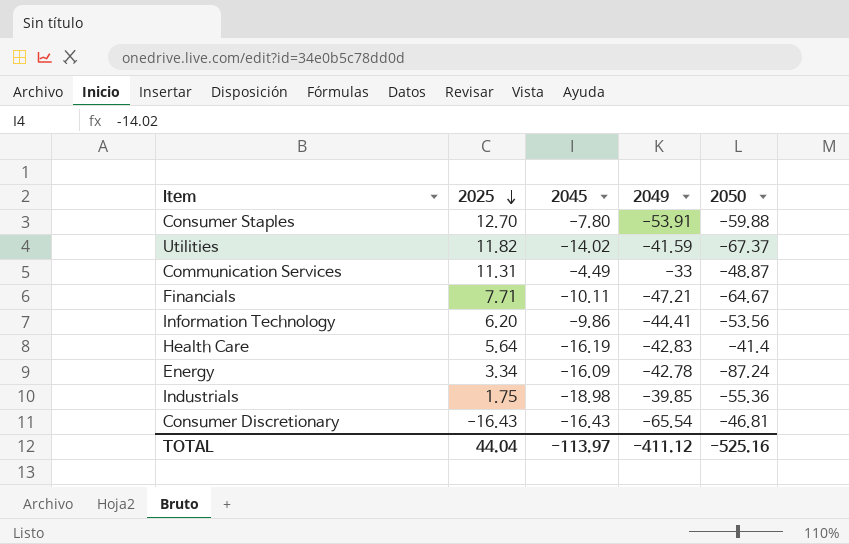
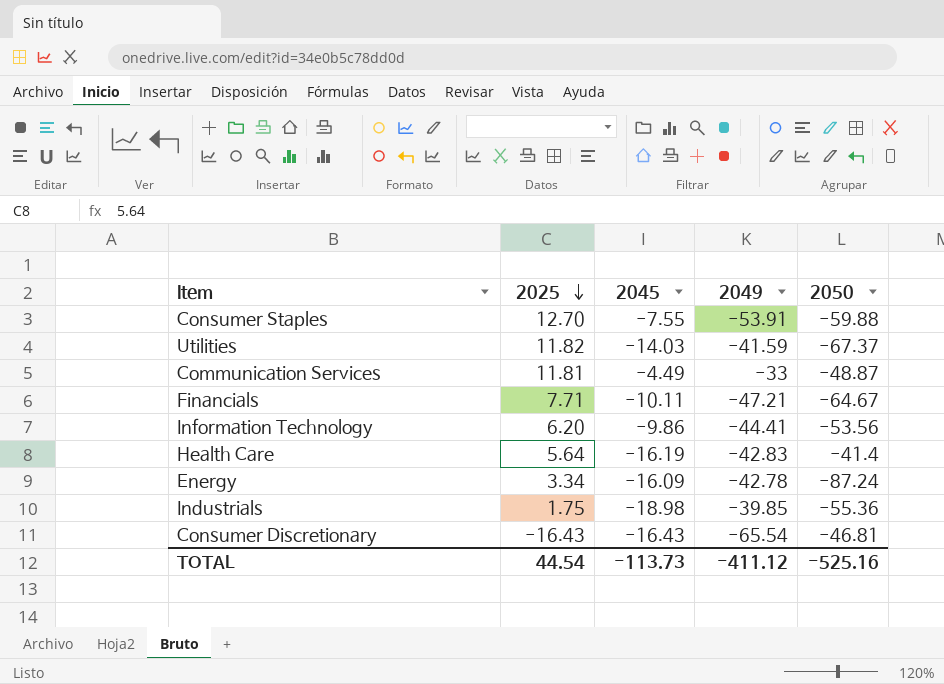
Consumer Staples | 2045: -7.80 -> -7.55
Utilities | 2045: -14.02 -> -14.03
Communication Services | 2025: 11.31 -> 11.81
TOTAL | 2025: 44.04 -> 44.54
TOTAL | 2045: -113.97 -> -113.73

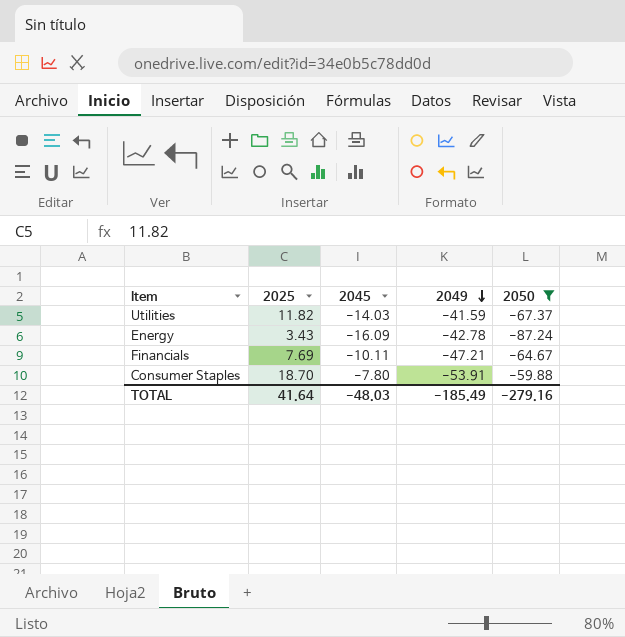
filter: none -> 2050 <= -59.88
row order: 2025 descending -> 2049 descending
Energy | 2025: 3.34 -> 3.43
Financials | 2025: 7.71 -> 7.69
Consumer Staples | 2025: 12.70 -> 18.70
Consumer Staples | 2045: -7.55 -> -7.80
TOTAL | 2025: 44.54 -> 41.64
TOTAL | 2045: -113.73 -> -48.03
TOTAL | 2049: -411.12 -> -185.49
TOTAL | 2050: -525.16 -> -279.16

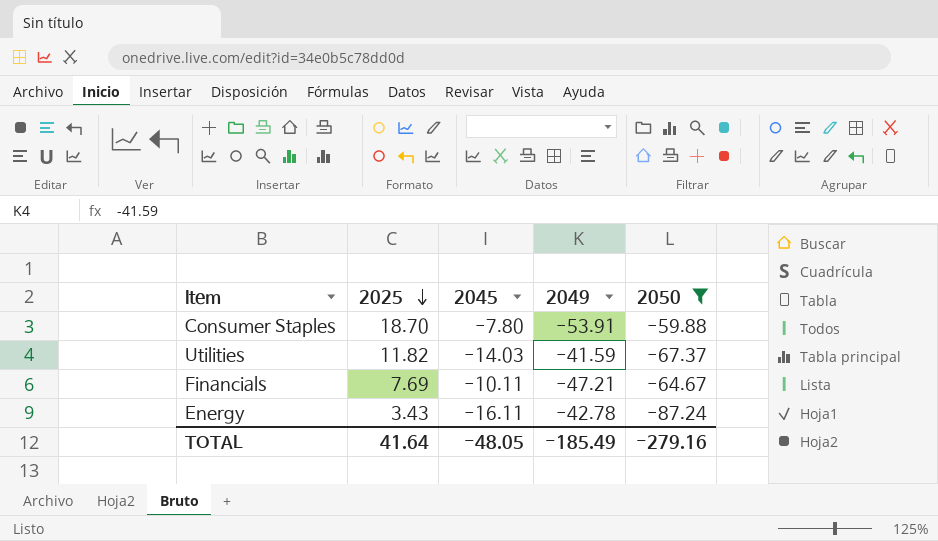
row order: 2049 descending -> 2025 descending
Energy | 2045: -16.09 -> -16.11
TOTAL | 2045: -48.03 -> -48.05

